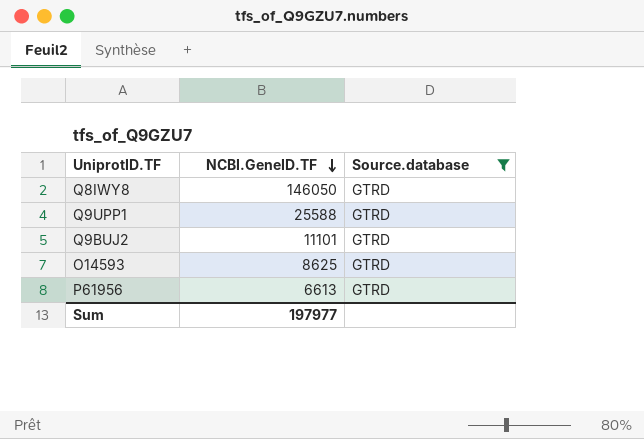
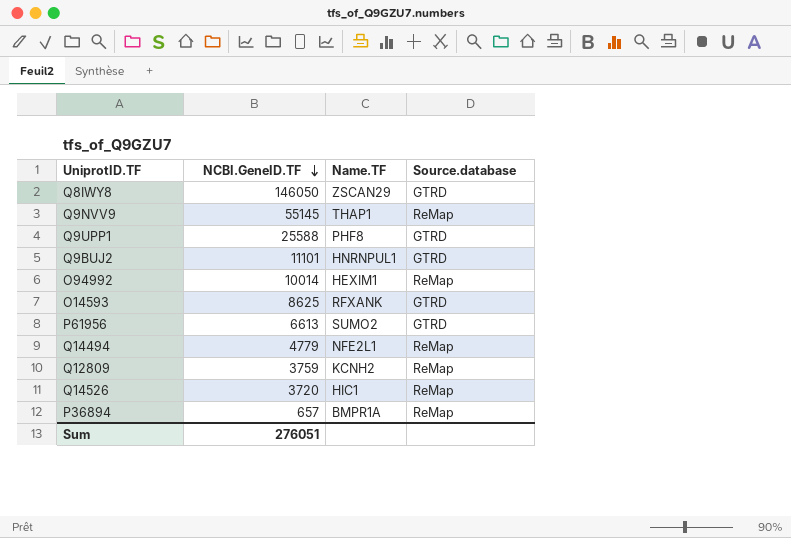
filter: Source.database = GTRD -> none
column Name.TF | position: none -> 3
Sum | NCBI.GeneID.TF: 197977 -> 276051

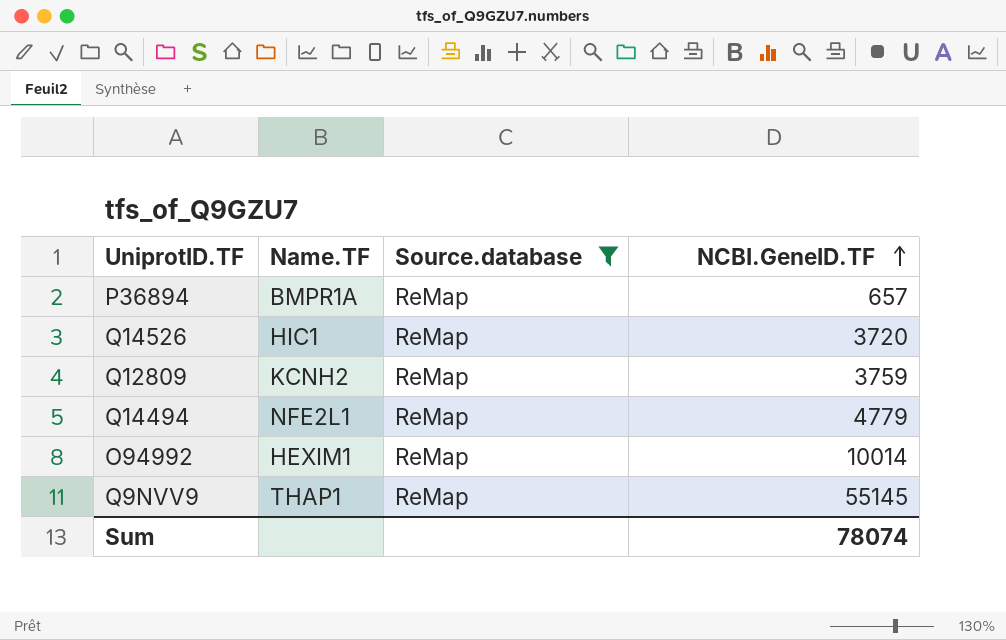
filter: none -> Source.database = ReMap
row order: NCBI.GeneID.TF descending -> NCBI.GeneID.TF ascending
column NCBI.GeneID.TF | position: 2 -> 4
Sum | NCBI.GeneID.TF: 276051 -> 78074

